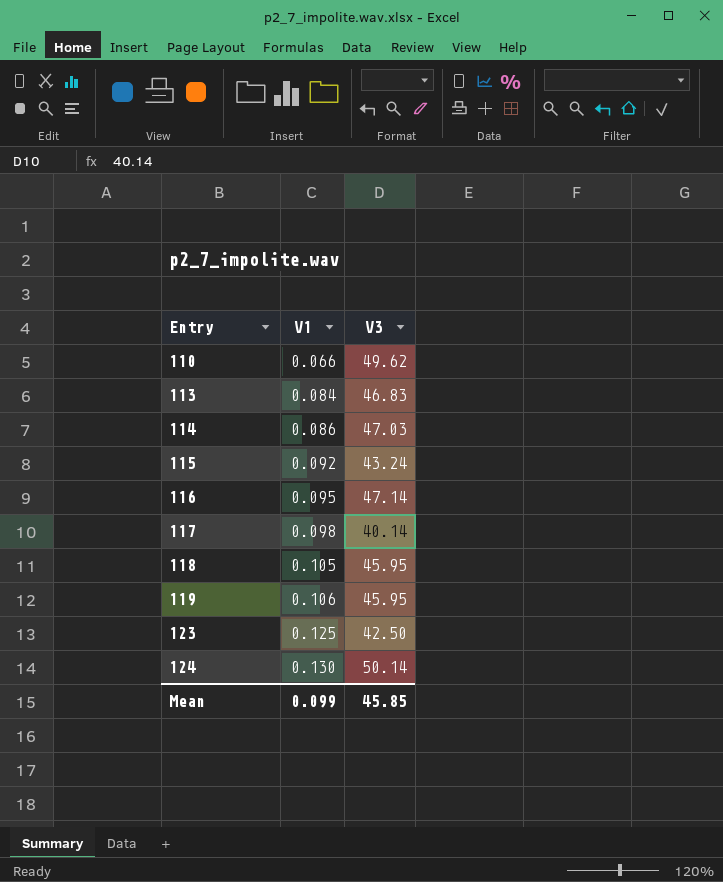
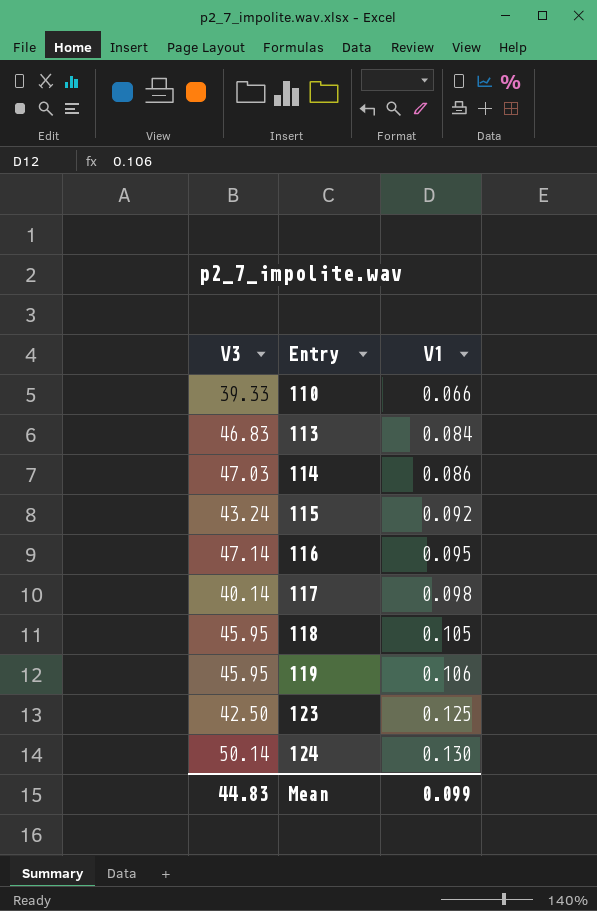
column V3 | position: 3 -> 1
110 | V3: 49.62 -> 39.33
Mean | V3: 45.85 -> 44.83

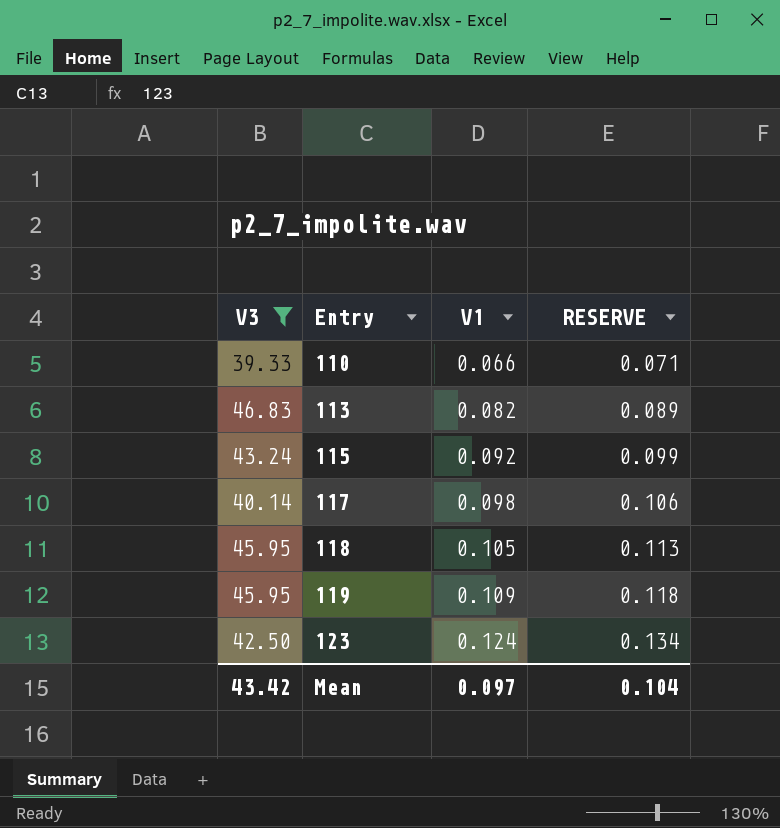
filter: none -> V3 <= 46.83
column RESERVE | formula: none -> [V1] * 1.08
113 | V1: 0.084 -> 0.082
119 | V1: 0.106 -> 0.109
123 | V1: 0.125 -> 0.124
Mean | V3: 44.83 -> 43.42
Mean | V1: 0.099 -> 0.097

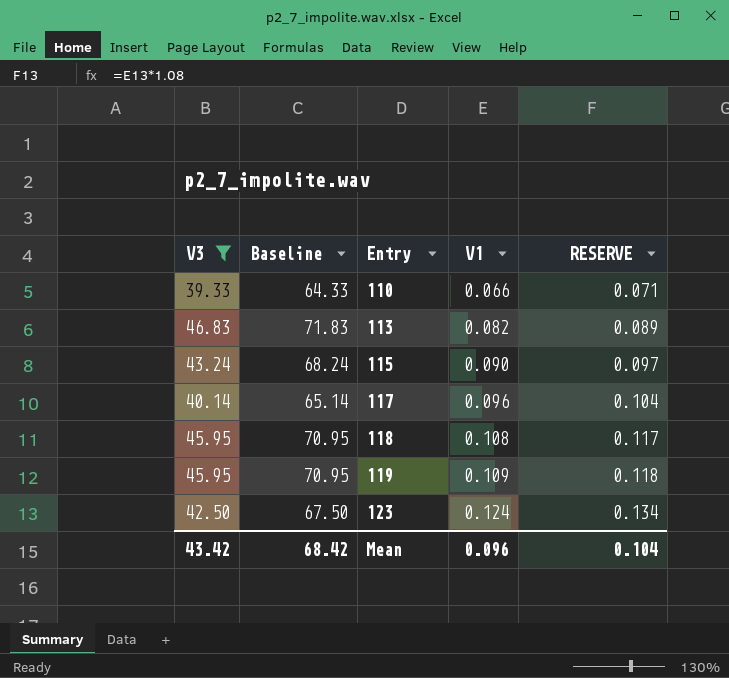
column Baseline | formula: none -> [V3] + 25
115 | V1: 0.092 -> 0.090
115 | RESERVE: 0.099 -> 0.097
117 | V1: 0.098 -> 0.096
117 | RESERVE: 0.106 -> 0.104
118 | V1: 0.105 -> 0.108
118 | RESERVE: 0.113 -> 0.117
Mean | V1: 0.097 -> 0.096

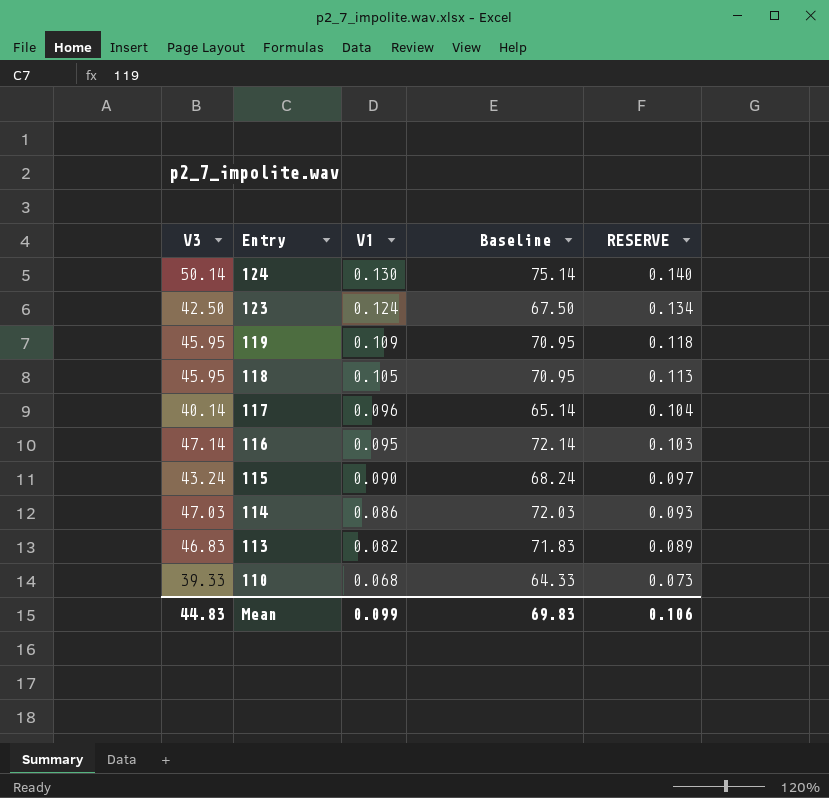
filter: V3 <= 46.83 -> none
row order: Entry ascending -> Entry descending
column Baseline | position: 2 -> 4
118 | V1: 0.108 -> 0.105
118 | RESERVE: 0.117 -> 0.113
110 | V1: 0.066 -> 0.068
110 | RESERVE: 0.071 -> 0.073
Mean | V3: 43.42 -> 44.83
Mean | V1: 0.096 -> 0.099
Mean | Baseline: 68.42 -> 69.83
Mean | RESERVE: 0.104 -> 0.106

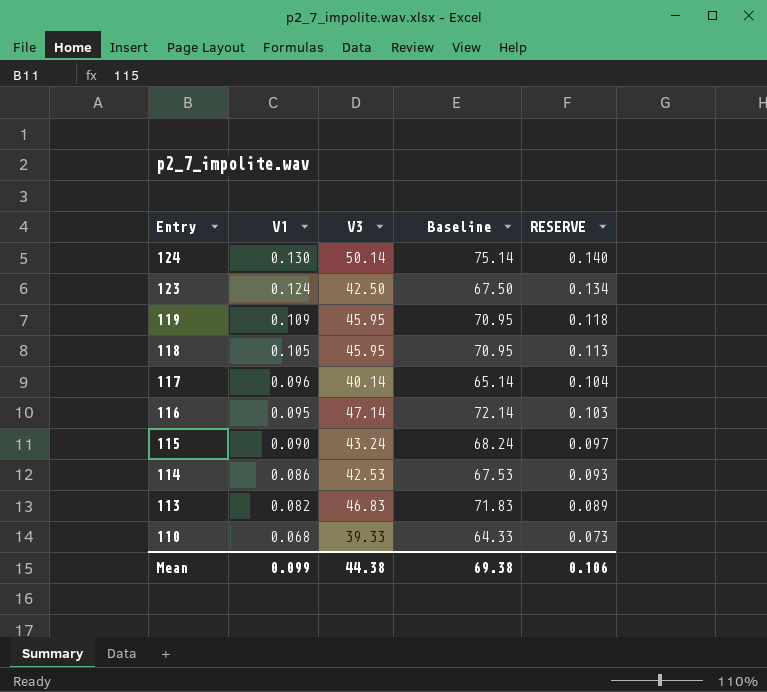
column V3 | position: 1 -> 3
114 | V3: 47.03 -> 42.53
114 | Baseline: 72.03 -> 67.53
Mean | V3: 44.83 -> 44.38
Mean | Baseline: 69.83 -> 69.38

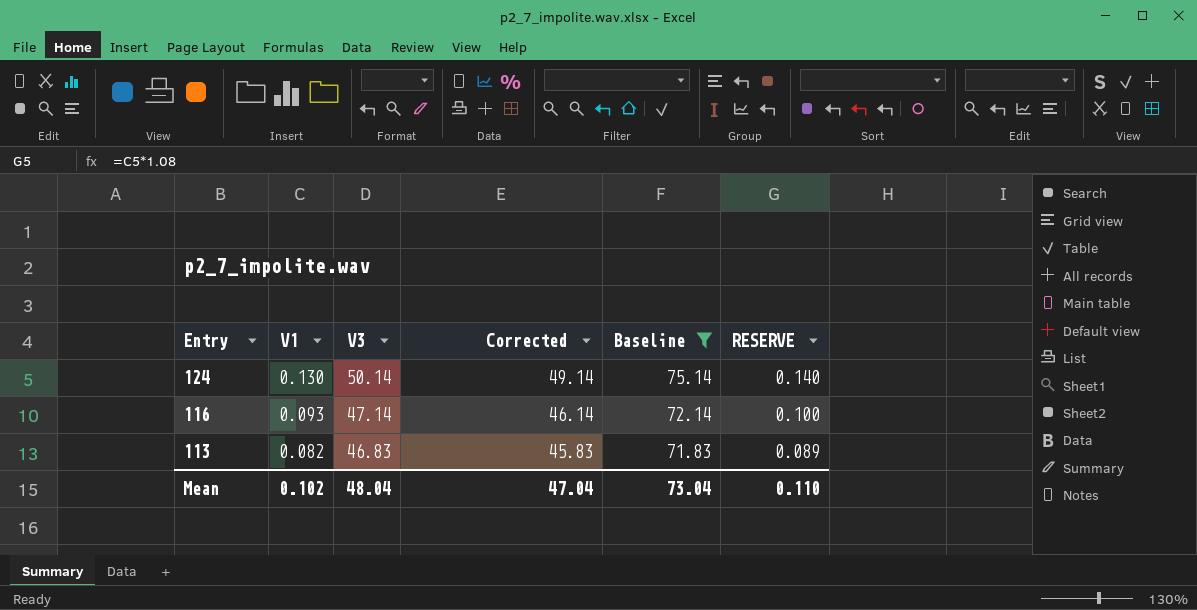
filter: none -> Baseline >= 71.83
column Corrected | formula: none -> [V3] - 1
116 | V1: 0.095 -> 0.093
116 | RESERVE: 0.103 -> 0.100
Mean | V1: 0.099 -> 0.102
Mean | V3: 44.38 -> 48.04
Mean | Baseline: 69.38 -> 73.04
Mean | RESERVE: 0.106 -> 0.110

